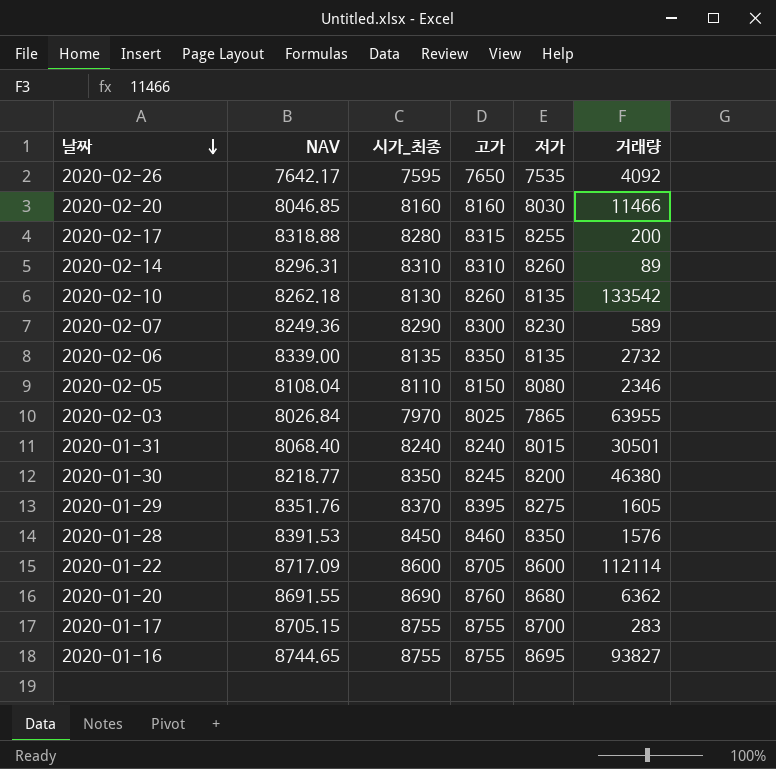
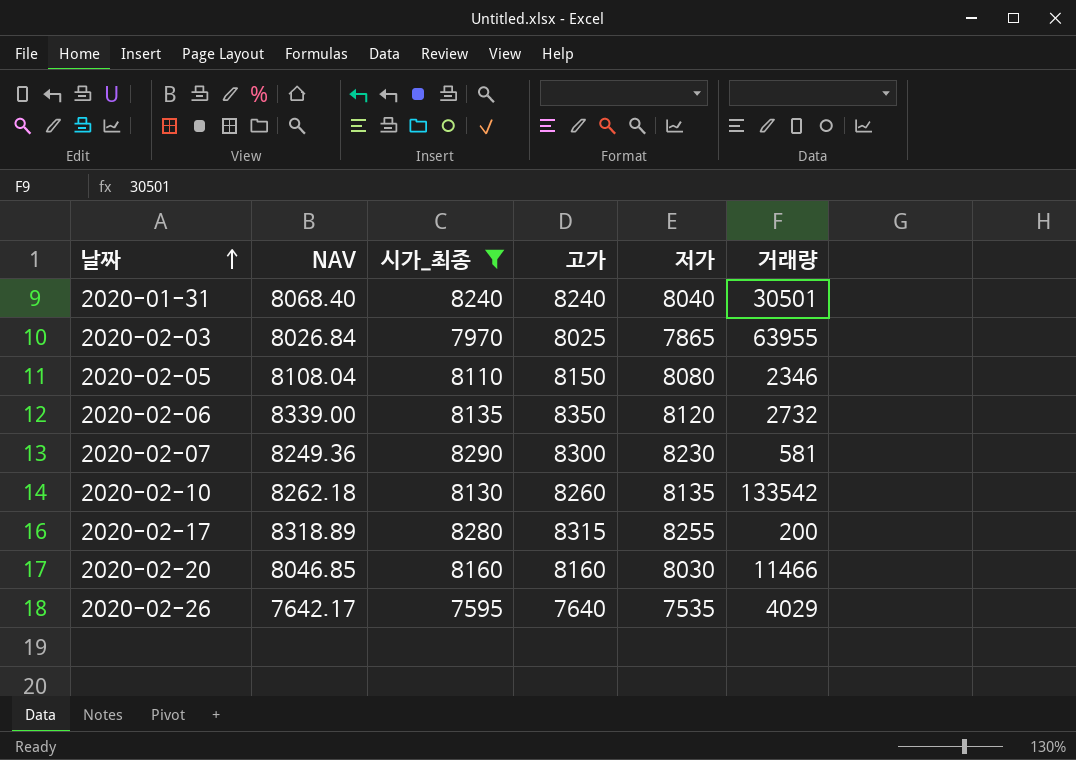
filter: none -> 시가_최종 <= 8290
row order: 날짜 descending -> 날짜 ascending
2020-01-31 | 저가: 8015 -> 8040
2020-02-06 | 저가: 8135 -> 8120
2020-02-07 | 거래량: 589 -> 581
2020-02-17 | NAV: 8318.88 -> 8318.89
2020-02-26 | 고가: 7650 -> 7640
2020-02-26 | 거래량: 4092 -> 4029

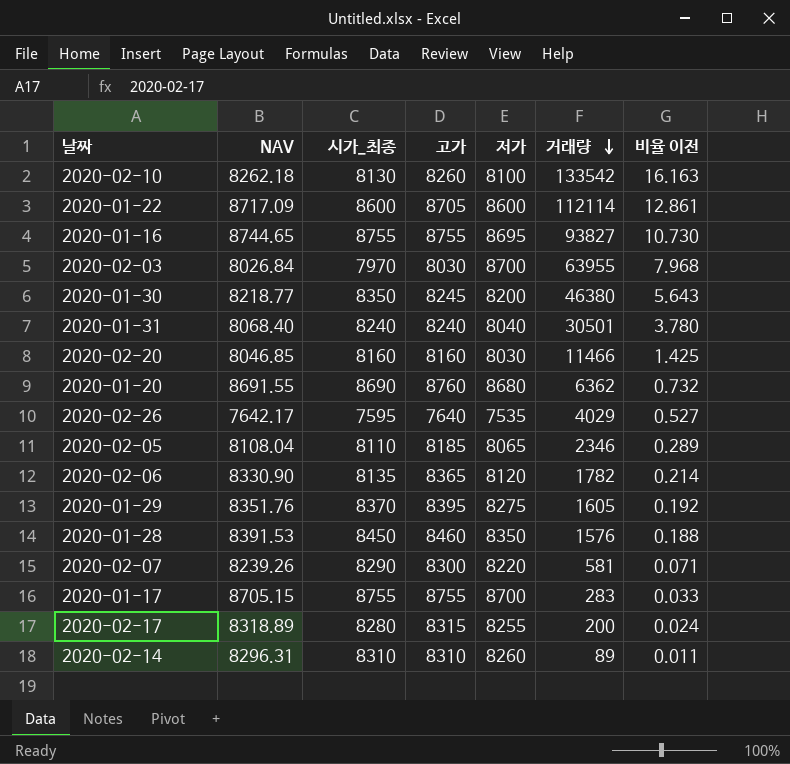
filter: 시가_최종 <= 8290 -> none
row order: 날짜 ascending -> 거래량 descending
column 비율 이전 | formula: none -> [거래량] / [NAV]
2020-02-10 | 저가: 8135 -> 8100
2020-02-03 | 고가: 8025 -> 8030
2020-02-03 | 저가: 7865 -> 8700
2020-02-05 | 고가: 8150 -> 8185
2020-02-05 | 저가: 8080 -> 8065
2020-02-06 | NAV: 8339.00 -> 8330.90
2020-02-06 | 고가: 8350 -> 8365
2020-02-06 | 거래량: 2732 -> 1782
2020-02-07 | NAV: 8249.36 -> 8239.26
2020-02-07 | 저가: 8230 -> 8220

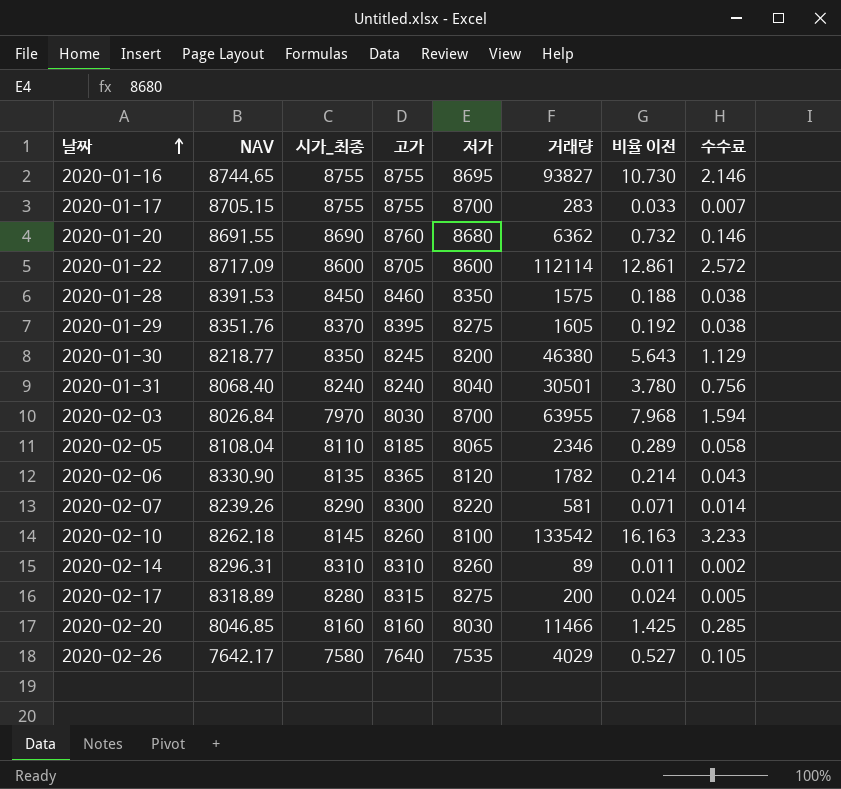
row order: 거래량 descending -> 날짜 ascending
column 수수료 | formula: none -> [비율 이전] * 0.2
2020-01-28 | 거래량: 1576 -> 1575
2020-02-10 | 시가_최종: 8130 -> 8145
2020-02-17 | 저가: 8255 -> 8275
2020-02-26 | 시가_최종: 7595 -> 7580

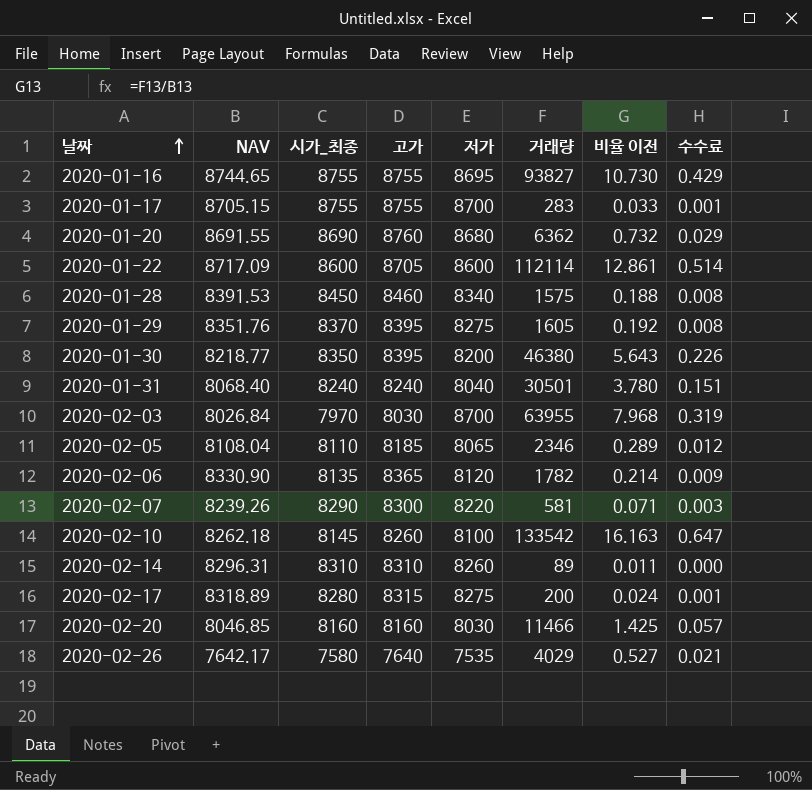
column 수수료 | formula: [비율 이전] * 0.2 -> [비율 이전] * 0.04
2020-01-28 | 저가: 8350 -> 8340
2020-01-30 | 고가: 8245 -> 8395

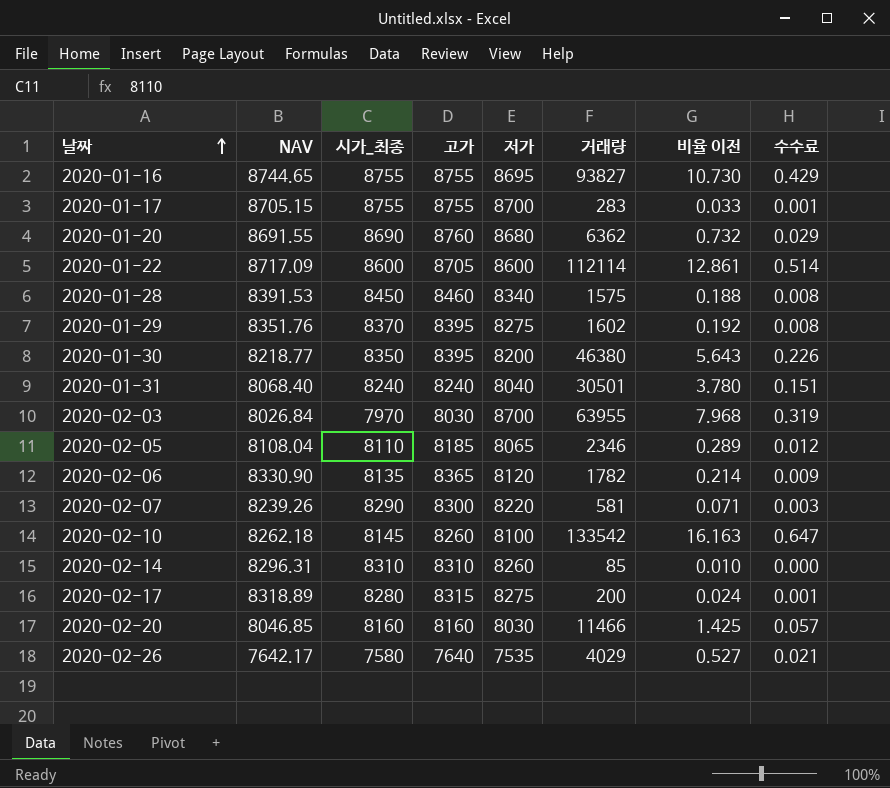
2020-01-29 | 거래량: 1605 -> 1602
2020-02-14 | 거래량: 89 -> 85
2020-02-14 | 비율 이전: 0.011 -> 0.010

